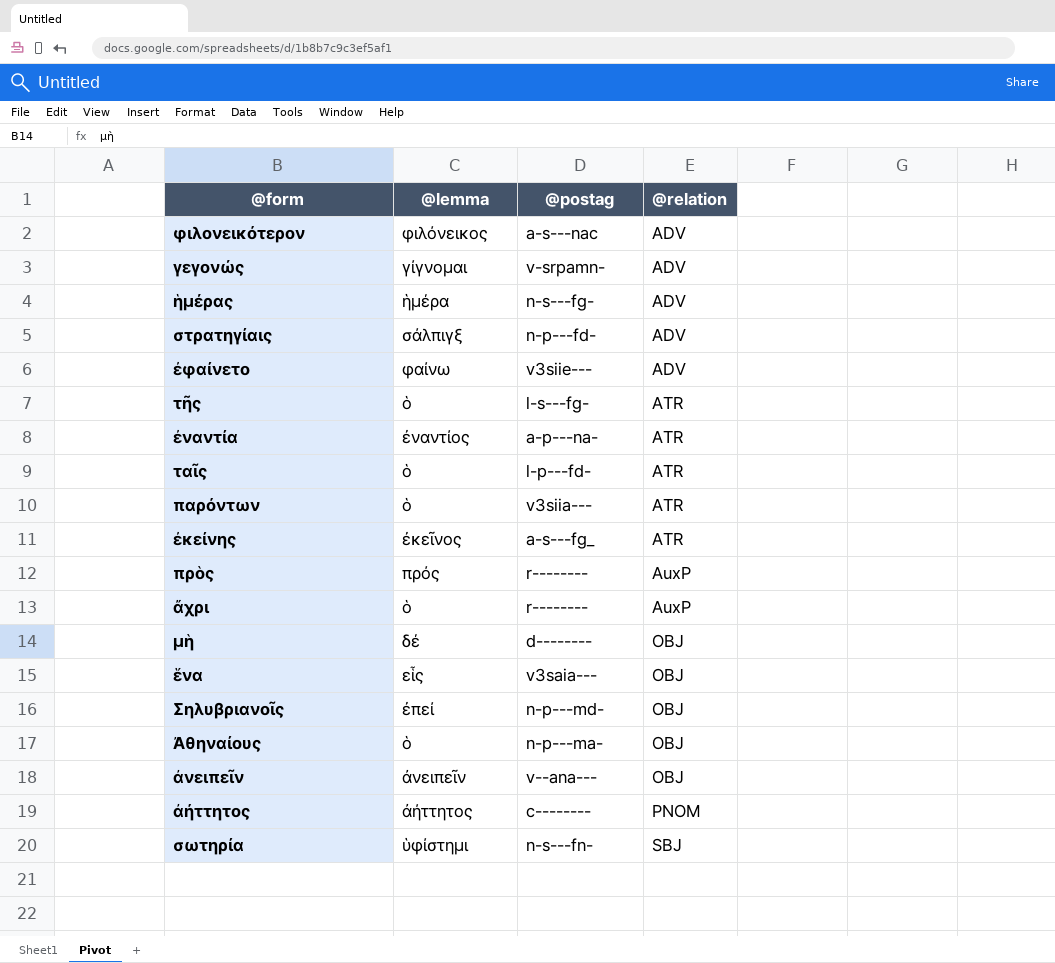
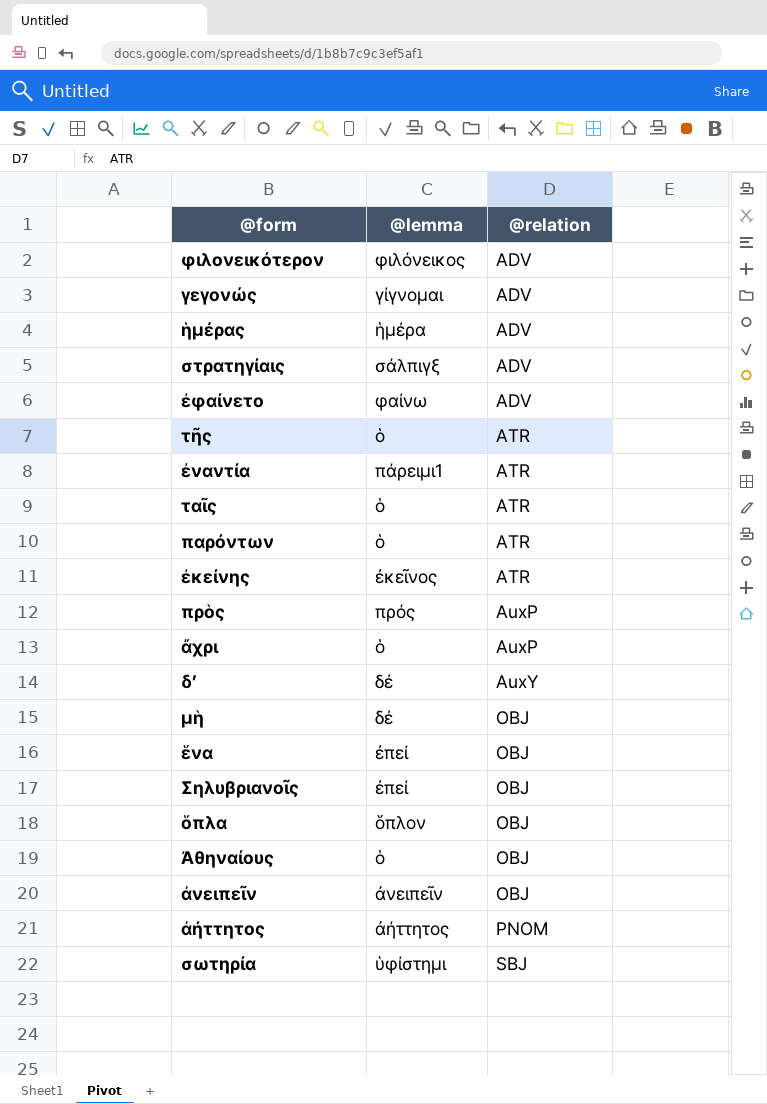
column @postag | position: 3 -> none
ἐναντία | @lemma: ἐναντίος -> πάρειμι1
row δʼ: none -> δέ | AuxY
ἕνα | @lemma: εἷς -> ἐπεί
row ὅπλα: none -> ὅπλον | OBJ

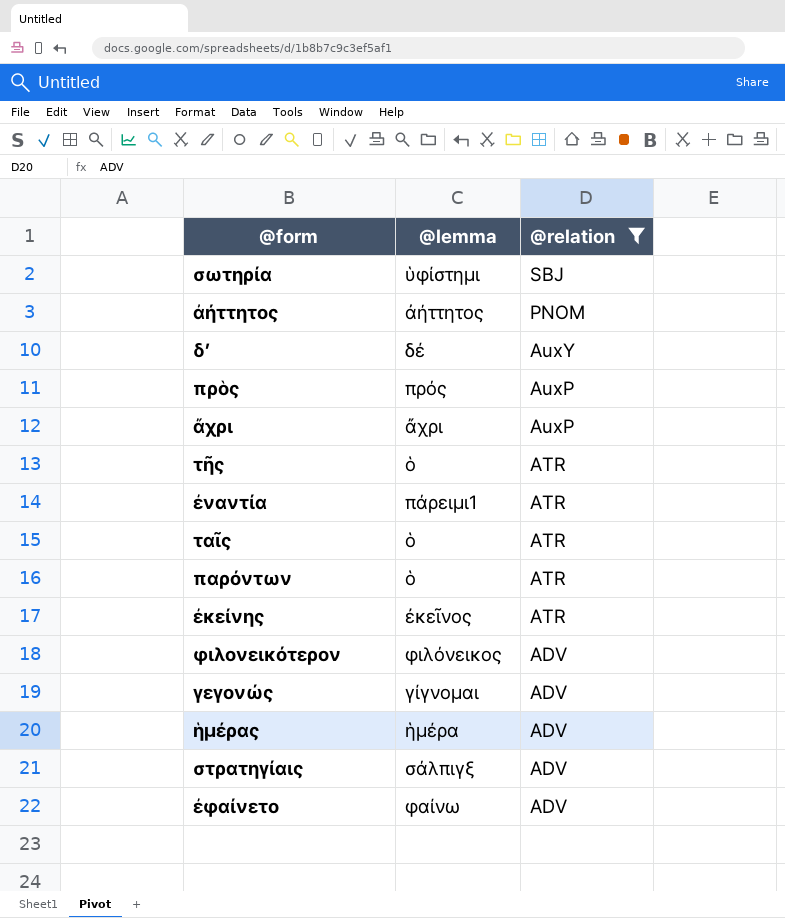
filter: none -> @relation != OBJ
row order: @relation ascending -> @relation descending
ἄχρι | @lemma: ὁ -> ἄχρι

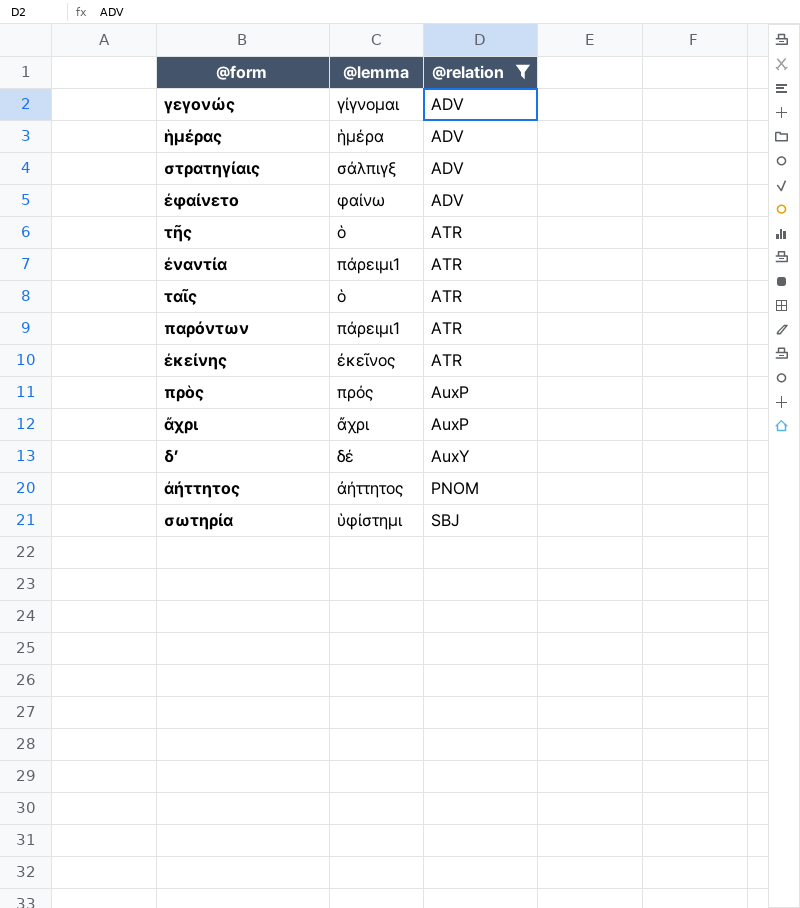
row order: @relation descending -> @relation ascending
row φιλονεικότερον: φιλόνεικος | ADV -> none
παρόντων | @lemma: ὁ -> πάρειμι1

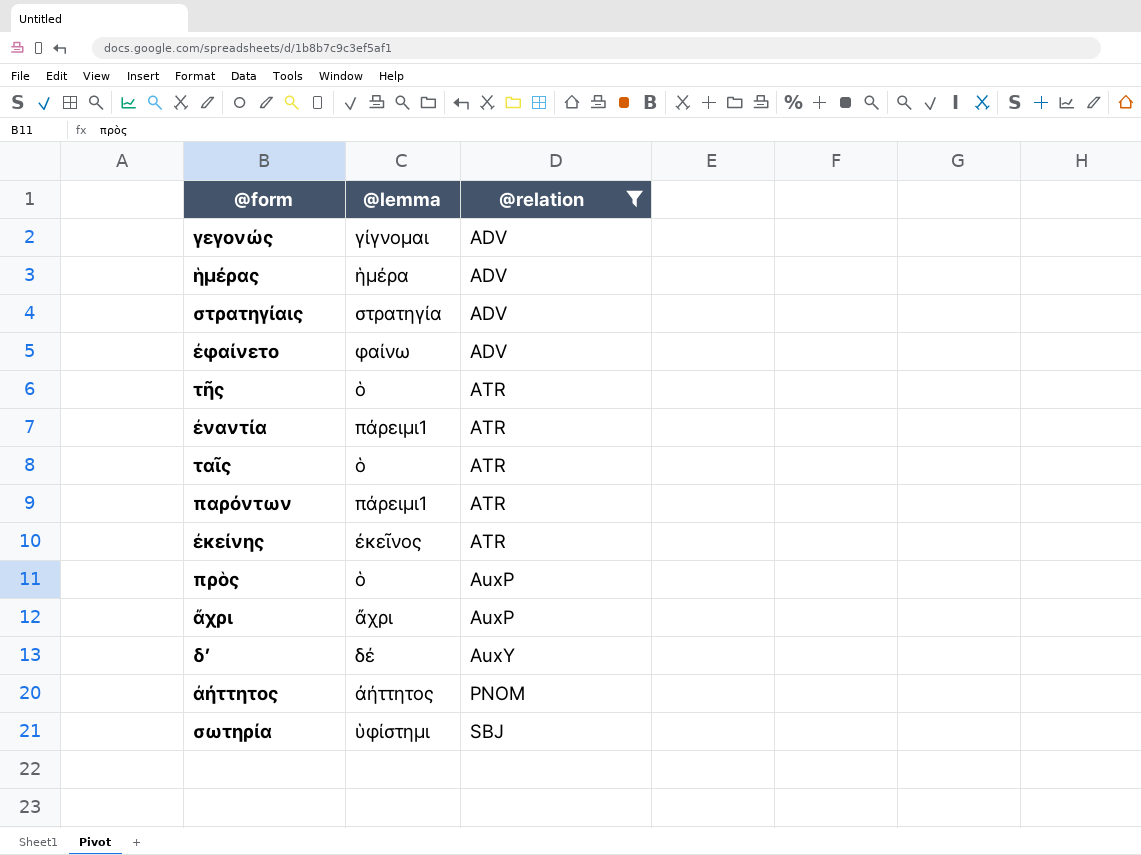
στρατηγίαις | @lemma: σάλπιγξ -> στρατηγία
πρὸς | @lemma: πρός -> ὁ

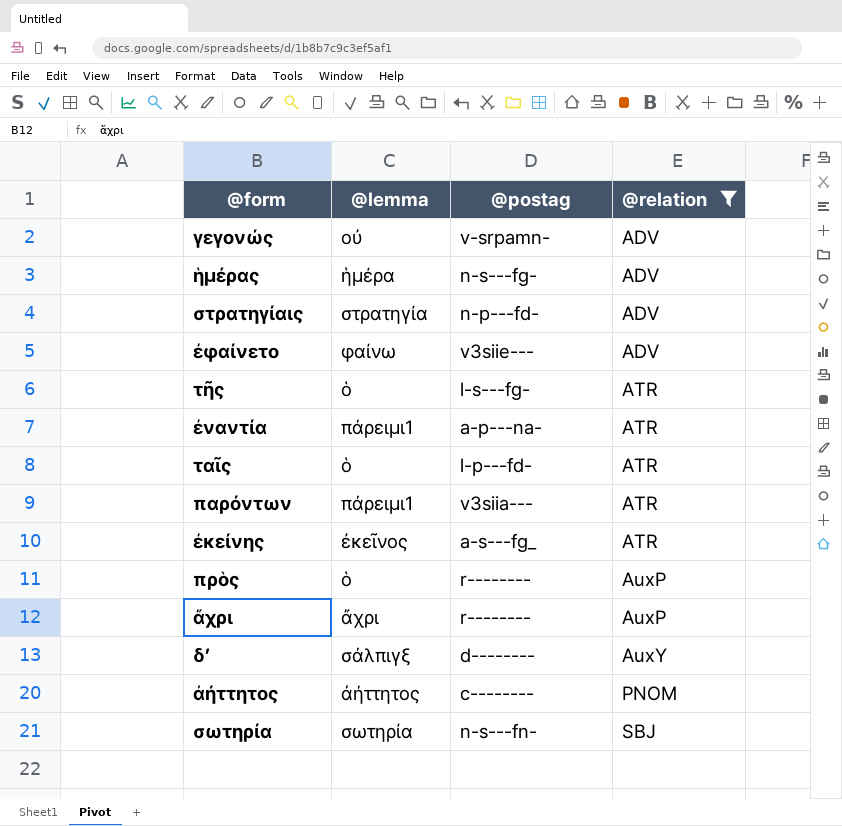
column @postag | position: none -> 3
γεγονώς | @lemma: γίγνομαι -> οὐ
δʼ | @lemma: δέ -> σάλπιγξ
σωτηρία | @lemma: ὑφίστημι -> σωτηρία

